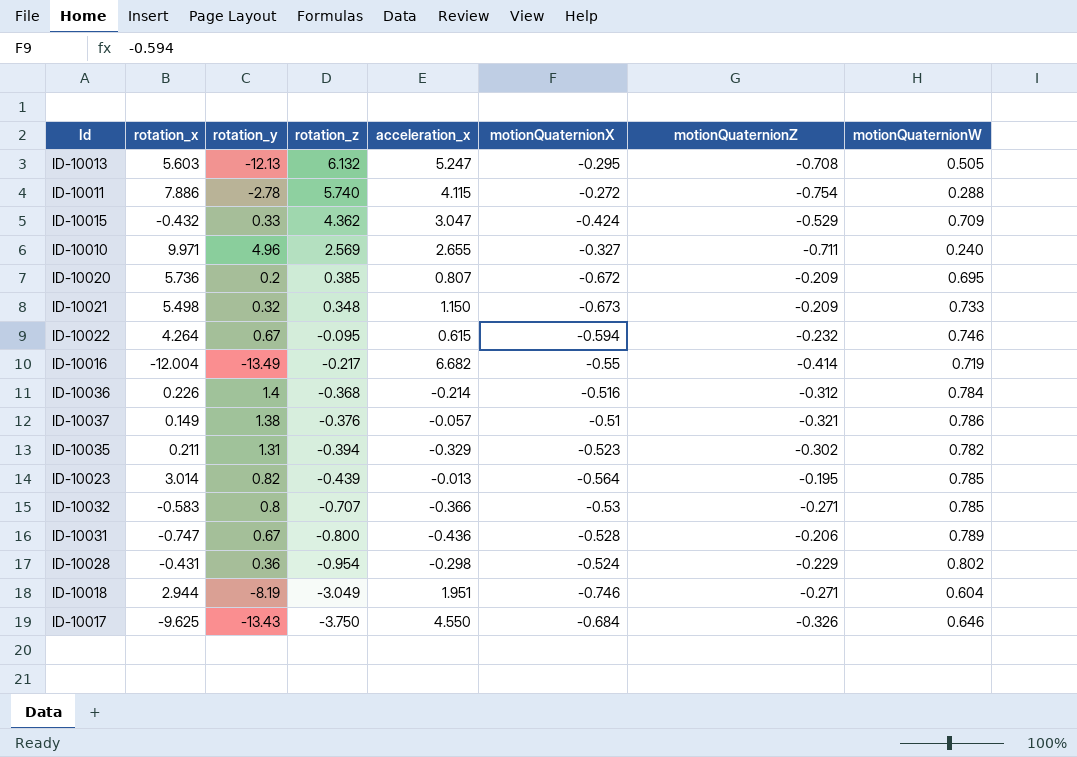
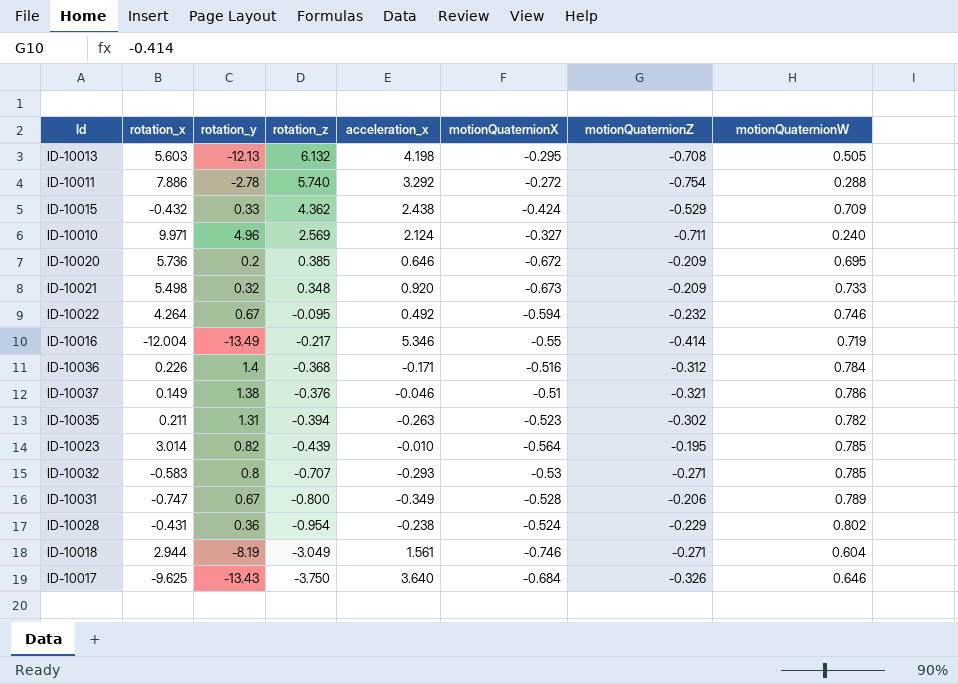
ID-10013 | acceleration_x: 5.247 -> 4.198
ID-10011 | acceleration_x: 4.115 -> 3.292
ID-10015 | acceleration_x: 3.047 -> 2.438
ID-10010 | acceleration_x: 2.655 -> 2.124
ID-10020 | acceleration_x: 0.807 -> 0.646
ID-10021 | acceleration_x: 1.150 -> 0.920
ID-10022 | acceleration_x: 0.615 -> 0.492
ID-10016 | acceleration_x: 6.682 -> 5.346
ID-10036 | acceleration_x: -0.214 -> -0.171
ID-10037 | acceleration_x: -0.057 -> -0.046
ID-10035 | acceleration_x: -0.329 -> -0.263
ID-10023 | acceleration_x: -0.013 -> -0.010
ID-10032 | acceleration_x: -0.366 -> -0.293
ID-10031 | acceleration_x: -0.436 -> -0.349
ID-10028 | acceleration_x: -0.298 -> -0.238
ID-10018 | acceleration_x: 1.951 -> 1.561
ID-10017 | acceleration_x: 4.550 -> 3.640

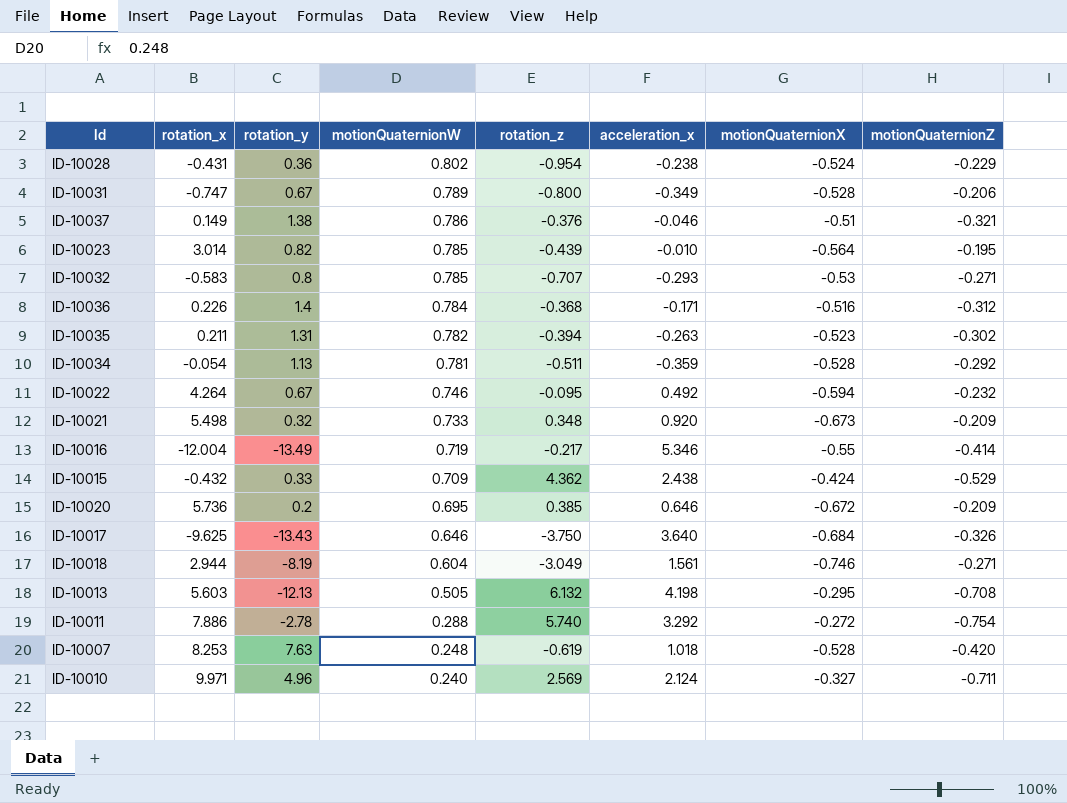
row order: rotation_z descending -> motionQuaternionW descending
column motionQuaternionW | position: 8 -> 4
row ID-10034: none -> -0.054 | 1.13 | 0.781 | -0.511 | -0.359 | -0.528 | -0.292
row ID-10007: none -> 8.253 | 7.63 | 0.248 | -0.619 | 1.018 | -0.528 | -0.420

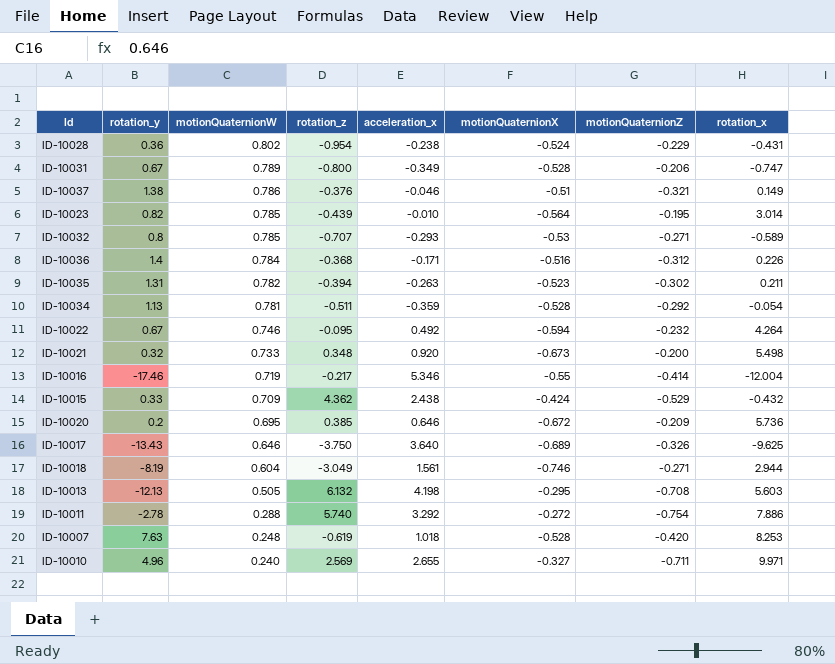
column rotation_x | position: 2 -> 8
ID-10032 | rotation_x: -0.583 -> -0.589
ID-10021 | motionQuaternionZ: -0.209 -> -0.200
ID-10016 | rotation_y: -13.49 -> -17.46
ID-10017 | motionQuaternionX: -0.684 -> -0.689
ID-10010 | acceleration_x: 2.124 -> 2.655

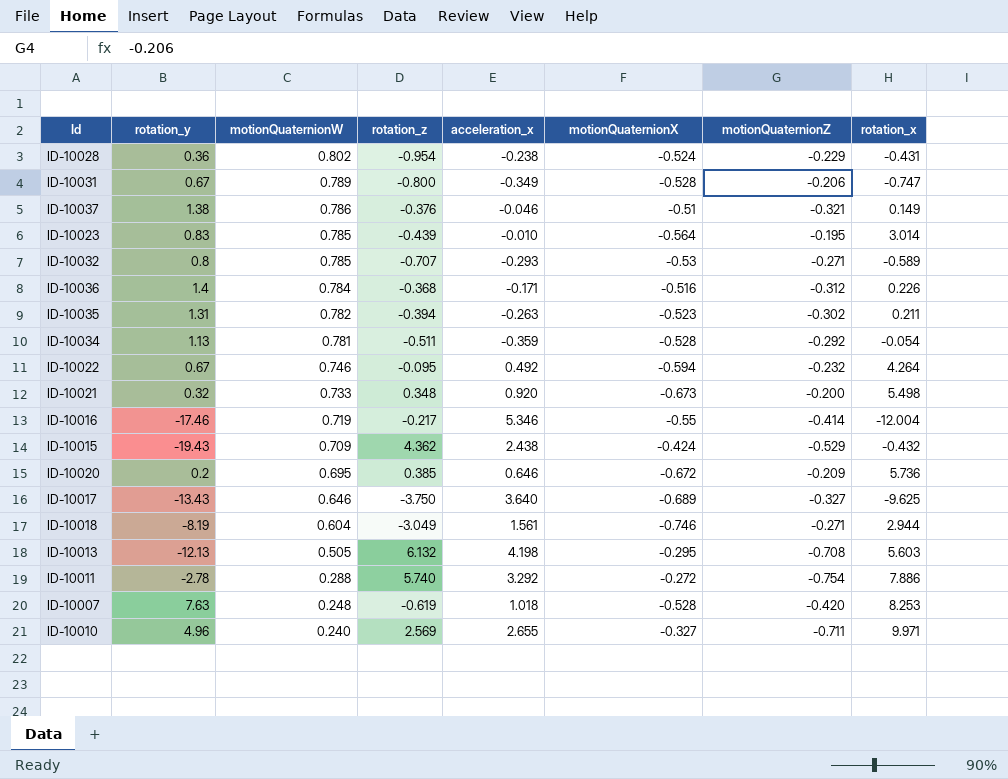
ID-10023 | rotation_y: 0.82 -> 0.83
ID-10015 | rotation_y: 0.33 -> -19.43
ID-10017 | motionQuaternionZ: -0.326 -> -0.327

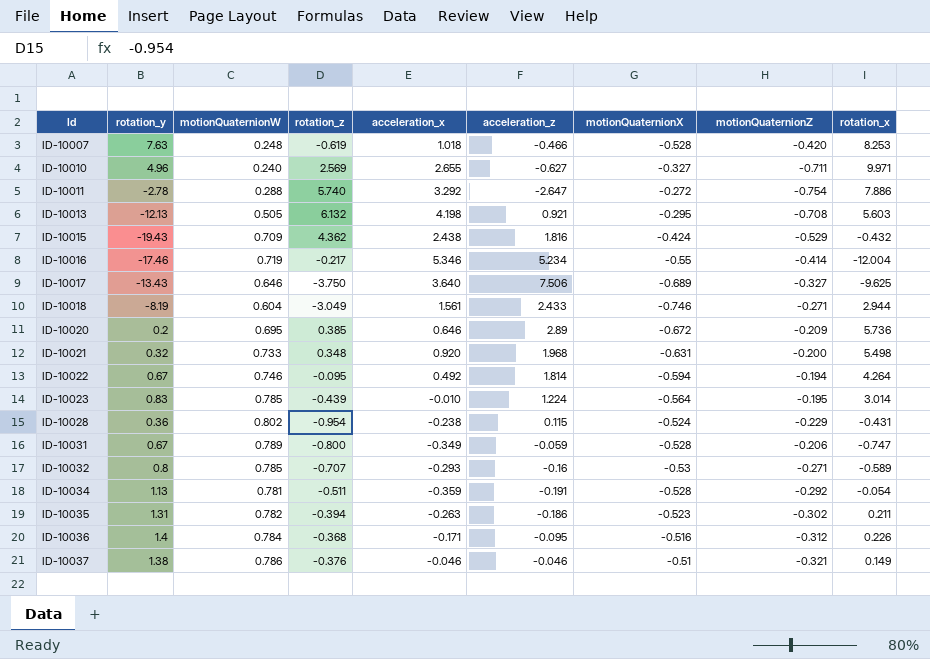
row order: motionQuaternionW descending -> Id ascending
column acceleration_z | position: none -> 6
ID-10021 | motionQuaternionX: -0.673 -> -0.631
ID-10022 | motionQuaternionZ: -0.232 -> -0.194

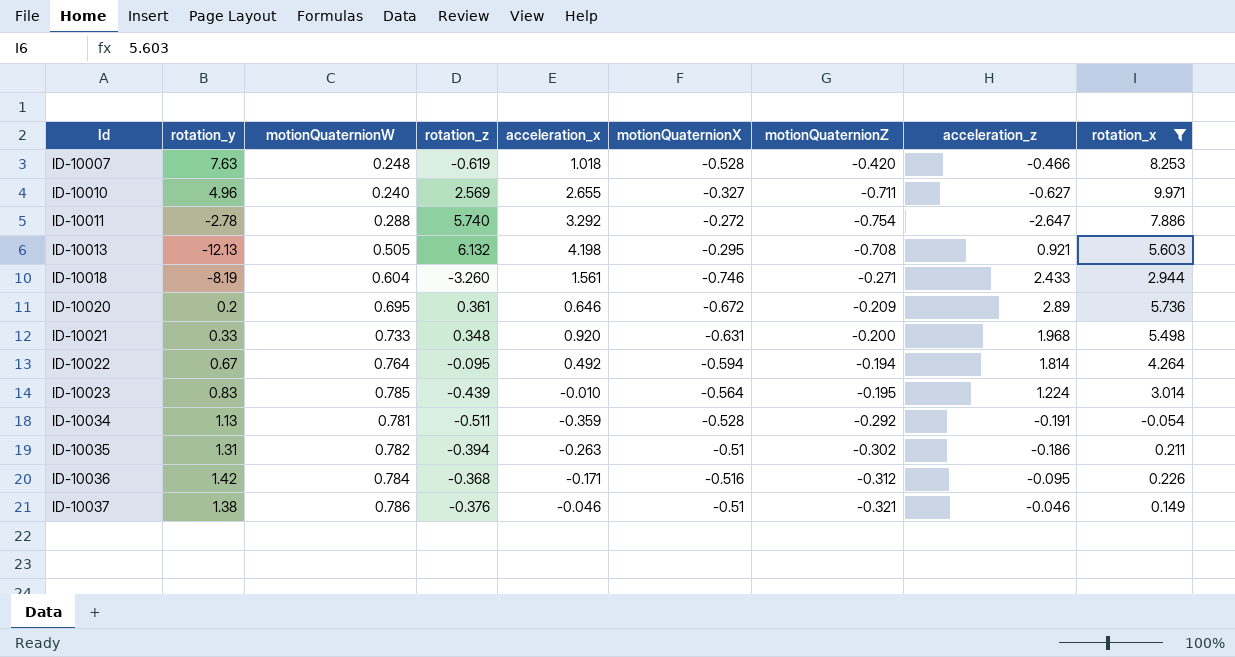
filter: none -> rotation_x >= -0.054
column acceleration_z | position: 6 -> 8
ID-10018 | rotation_z: -3.049 -> -3.260
ID-10020 | rotation_z: 0.385 -> 0.361
ID-10021 | rotation_y: 0.32 -> 0.33
ID-10022 | motionQuaternionW: 0.746 -> 0.764
ID-10035 | motionQuaternionX: -0.523 -> -0.51
ID-10036 | rotation_y: 1.4 -> 1.42

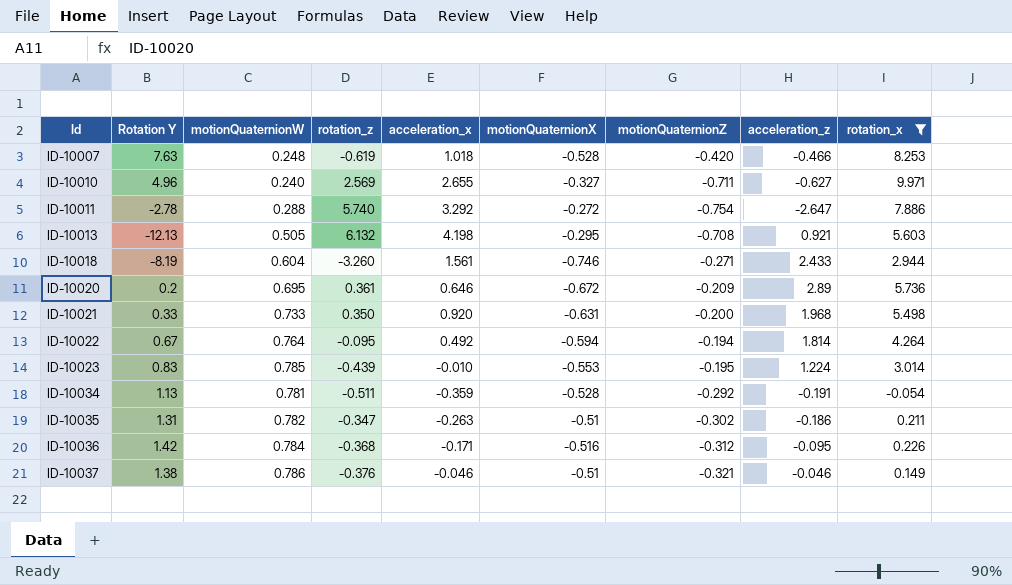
column name: rotation_y -> Rotation Y
ID-10021 | rotation_z: 0.348 -> 0.350
ID-10023 | motionQuaternionX: -0.564 -> -0.553
ID-10035 | rotation_z: -0.394 -> -0.347

